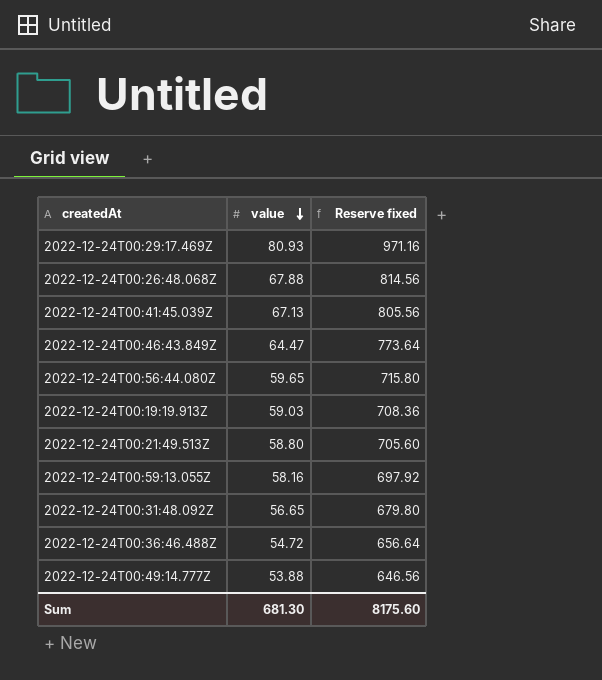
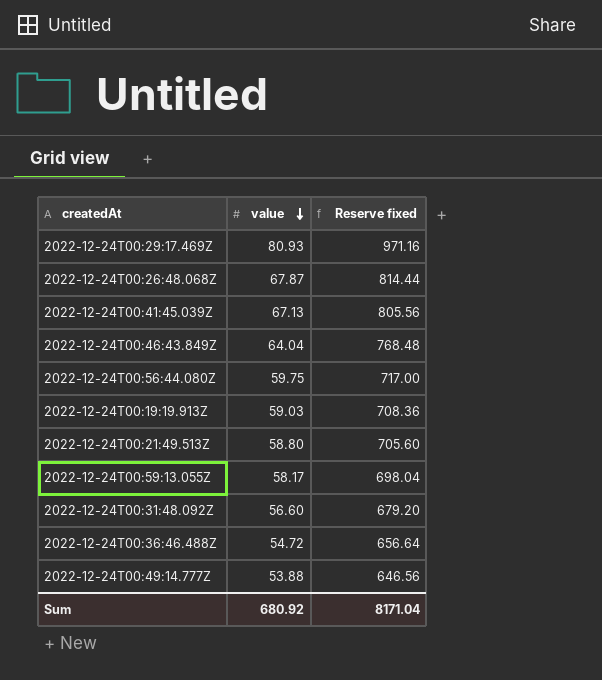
2022-12-24T00:26:48.068Z | value: 67.88 -> 67.87
2022-12-24T00:26:48.068Z | Reserve fixed: 814.56 -> 814.44
2022-12-24T00:46:43.849Z | value: 64.47 -> 64.04
2022-12-24T00:46:43.849Z | Reserve fixed: 773.64 -> 768.48
2022-12-24T00:56:44.080Z | value: 59.65 -> 59.75
2022-12-24T00:56:44.080Z | Reserve fixed: 715.80 -> 717.00
2022-12-24T00:59:13.055Z | value: 58.16 -> 58.17
2022-12-24T00:59:13.055Z | Reserve fixed: 697.92 -> 698.04
2022-12-24T00:31:48.092Z | value: 56.65 -> 56.60
2022-12-24T00:31:48.092Z | Reserve fixed: 679.80 -> 679.20
Sum | value: 681.30 -> 680.92
Sum | Reserve fixed: 8175.60 -> 8171.04

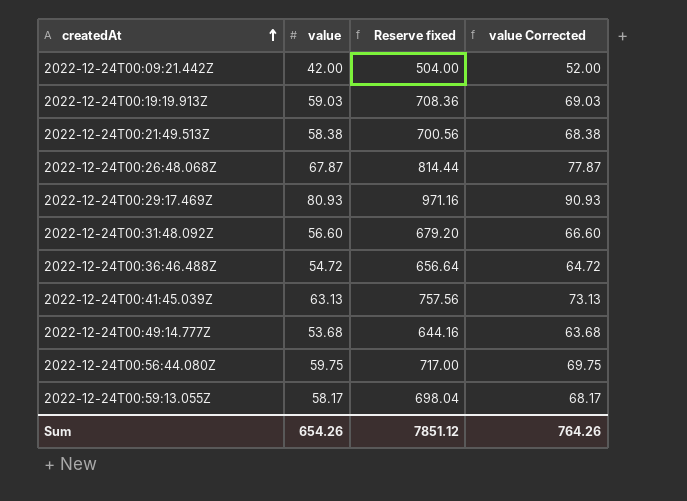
row order: value descending -> createdAt ascending
column value Corrected | formula: none -> [value] + 10
row 2022-12-24T00:46:43.849Z: 64.04 | 768.48 -> none
row 2022-12-24T00:09:21.442Z: none -> 42.00 | 504.00 | 52.00
2022-12-24T00:21:49.513Z | value: 58.80 -> 58.38
2022-12-24T00:21:49.513Z | Reserve fixed: 705.60 -> 700.56
2022-12-24T00:41:45.039Z | value: 67.13 -> 63.13
2022-12-24T00:41:45.039Z | Reserve fixed: 805.56 -> 757.56
2022-12-24T00:49:14.777Z | value: 53.88 -> 53.68
2022-12-24T00:49:14.777Z | Reserve fixed: 646.56 -> 644.16
Sum | value: 680.92 -> 654.26
Sum | Reserve fixed: 8171.04 -> 7851.12

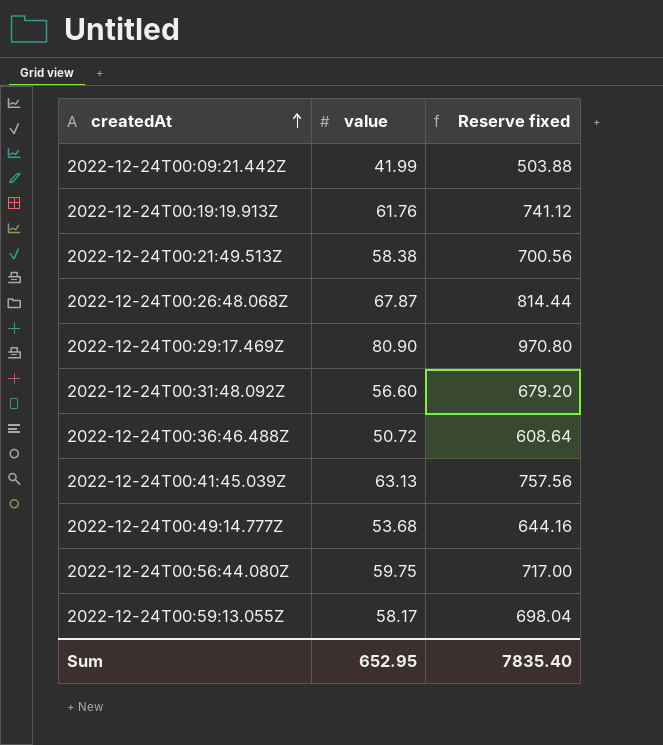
column value Corrected | formula: [value] + 10 -> none
2022-12-24T00:09:21.442Z | value: 42.00 -> 41.99
2022-12-24T00:09:21.442Z | Reserve fixed: 504.00 -> 503.88
2022-12-24T00:19:19.913Z | value: 59.03 -> 61.76
2022-12-24T00:19:19.913Z | Reserve fixed: 708.36 -> 741.12
2022-12-24T00:29:17.469Z | value: 80.93 -> 80.90
2022-12-24T00:29:17.469Z | Reserve fixed: 971.16 -> 970.80
2022-12-24T00:36:46.488Z | value: 54.72 -> 50.72
2022-12-24T00:36:46.488Z | Reserve fixed: 656.64 -> 608.64
Sum | value: 654.26 -> 652.95
Sum | Reserve fixed: 7851.12 -> 7835.40

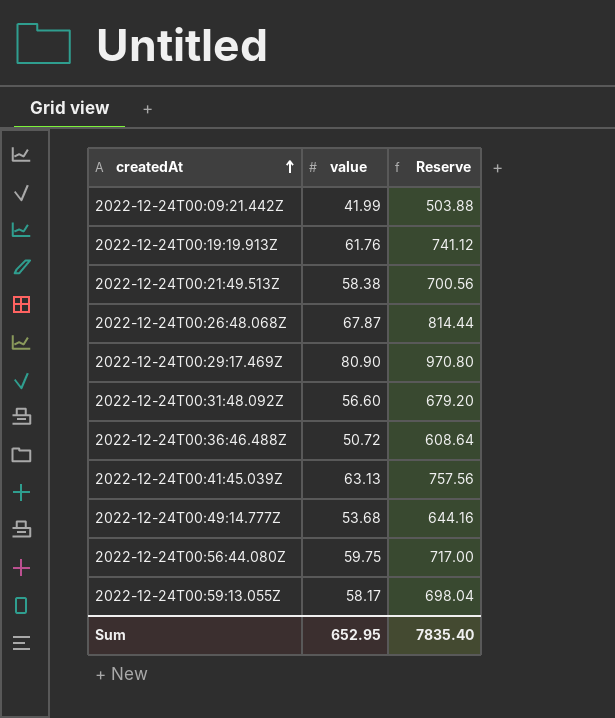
column name: Reserve fixed -> Reserve

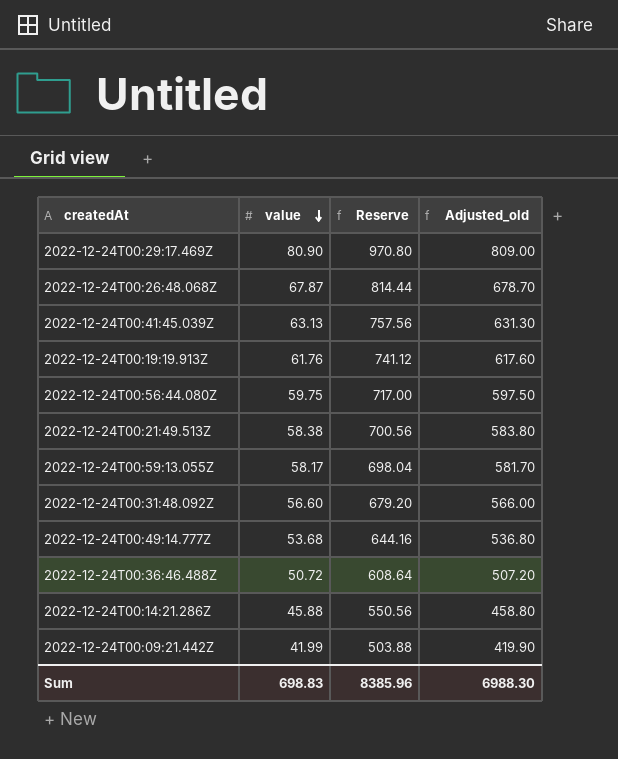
row order: createdAt ascending -> value descending
column Adjusted_old | formula: none -> [value] * 10
row 2022-12-24T00:14:21.286Z: none -> 45.88 | 550.56 | 458.80
Sum | value: 652.95 -> 698.83
Sum | Reserve: 7835.40 -> 8385.96

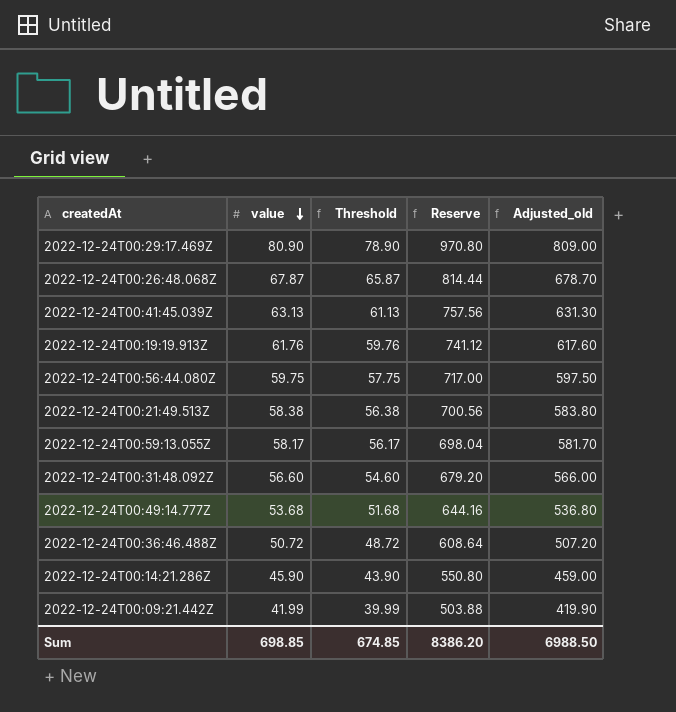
column Threshold | formula: none -> [value] - 2
2022-12-24T00:14:21.286Z | value: 45.88 -> 45.90
2022-12-24T00:14:21.286Z | Reserve: 550.56 -> 550.80
2022-12-24T00:14:21.286Z | Adjusted_old: 458.80 -> 459.00
Sum | value: 698.83 -> 698.85
Sum | Reserve: 8385.96 -> 8386.20
Sum | Adjusted_old: 6988.30 -> 6988.50

